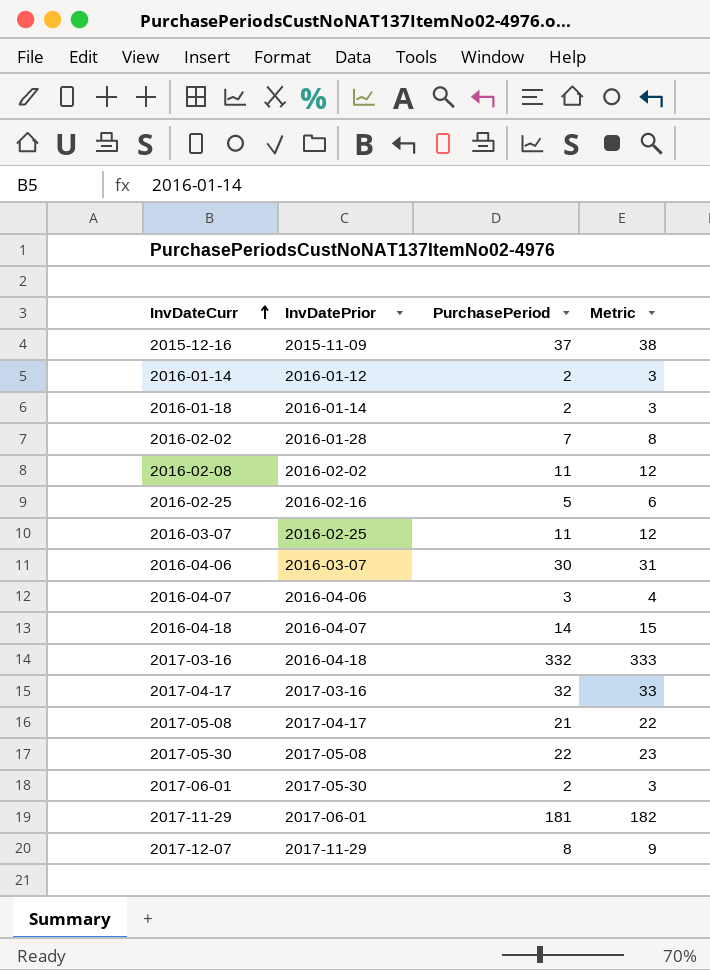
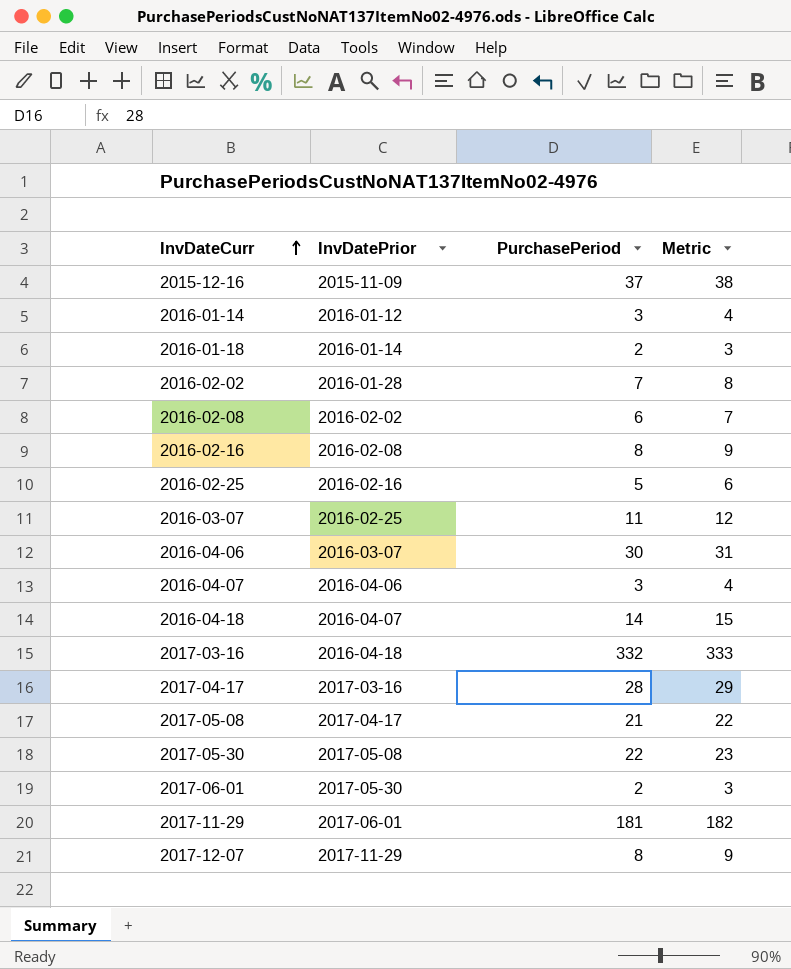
2016-01-14 | PurchasePeriod: 2 -> 3
2016-01-14 | Metric: 3 -> 4
2016-02-08 | PurchasePeriod: 11 -> 6
2016-02-08 | Metric: 12 -> 7
row 2016-02-16: none -> 2016-02-08 | 8 | 9
2017-04-17 | PurchasePeriod: 32 -> 28
2017-04-17 | Metric: 33 -> 29

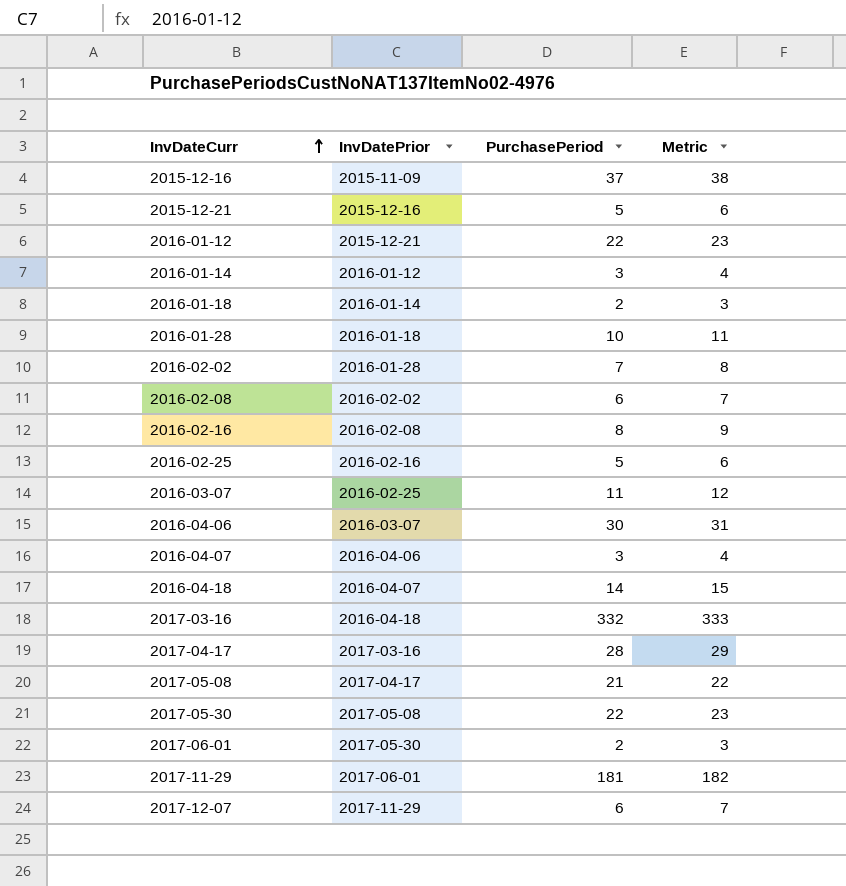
row 2015-12-21: none -> 2015-12-16 | 5 | 6
row 2016-01-12: none -> 2015-12-21 | 22 | 23
row 2016-01-28: none -> 2016-01-18 | 10 | 11
2017-12-07 | PurchasePeriod: 8 -> 6
2017-12-07 | Metric: 9 -> 7

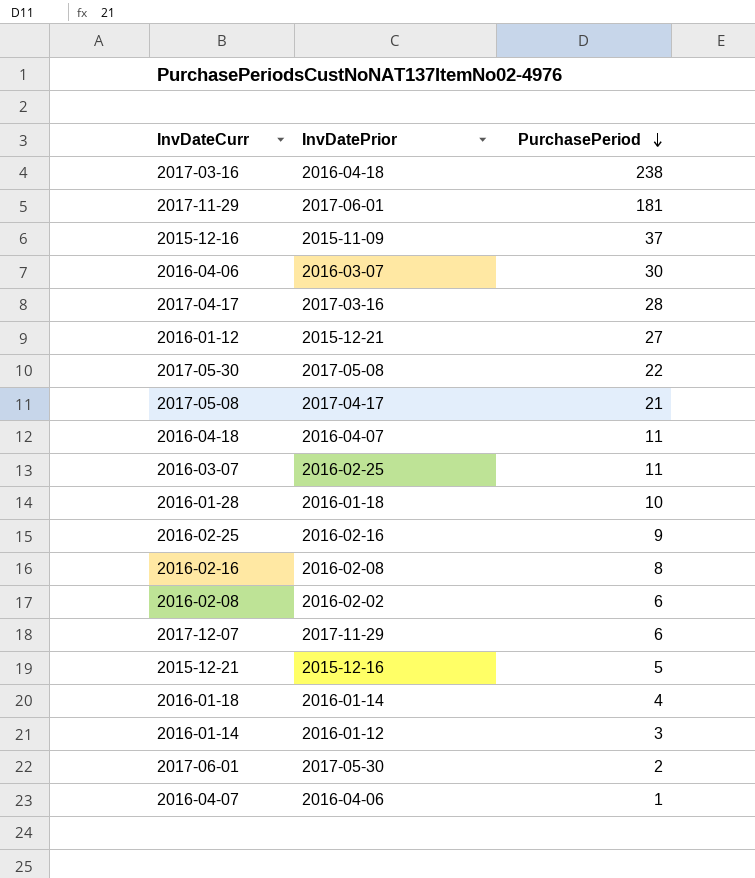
row order: InvDateCurr ascending -> PurchasePeriod descending
column Metric | formula: [PurchasePeriod] + 1 -> none
row 2016-02-02: 2016-01-28 | 7 | 8 -> none
2017-03-16 | PurchasePeriod: 332 -> 238
2016-01-12 | PurchasePeriod: 22 -> 27
2016-04-18 | PurchasePeriod: 14 -> 11
2016-02-25 | PurchasePeriod: 5 -> 9
2016-01-18 | PurchasePeriod: 2 -> 4
2016-04-07 | PurchasePeriod: 3 -> 1

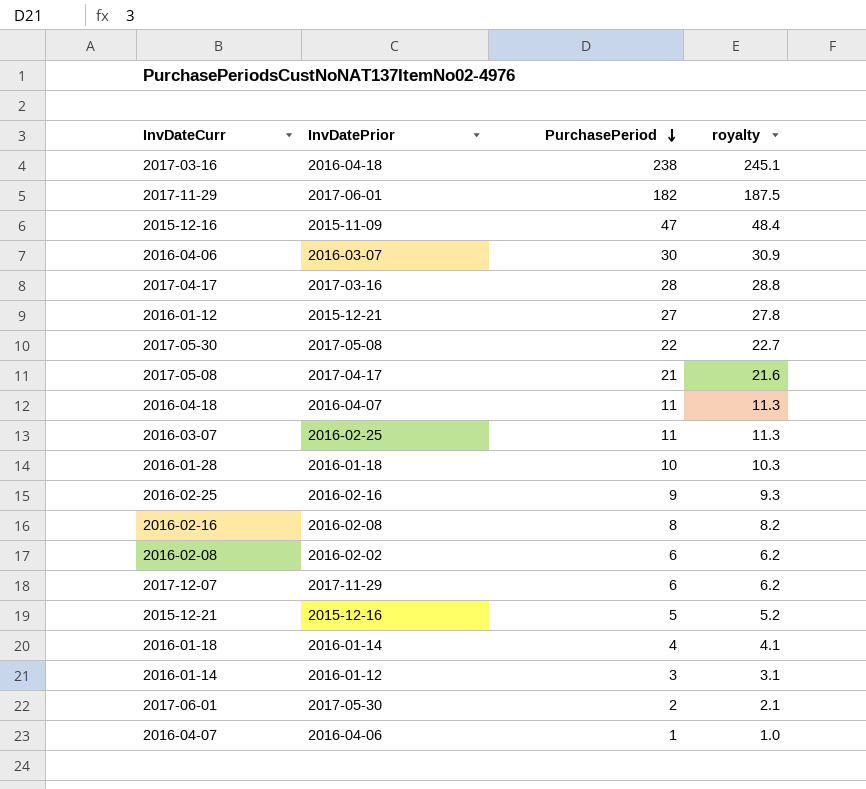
column royalty | formula: none -> [PurchasePeriod] * 1.03
2017-11-29 | PurchasePeriod: 181 -> 182
2015-12-16 | PurchasePeriod: 37 -> 47

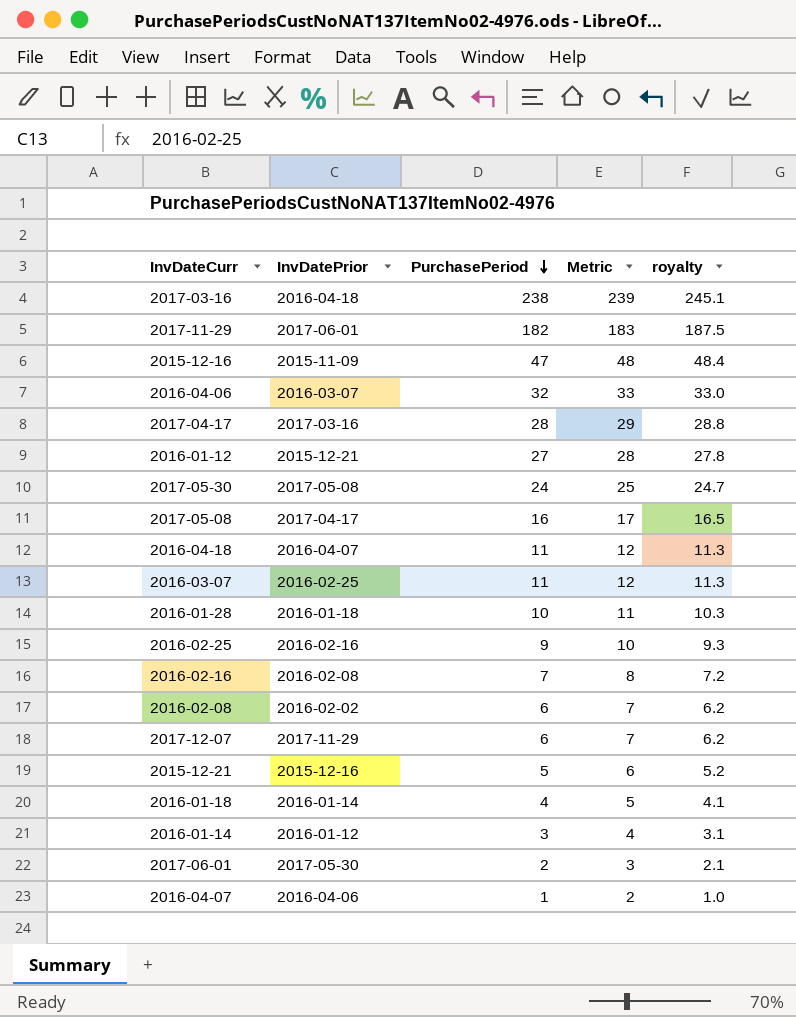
column Metric | formula: none -> [PurchasePeriod] + 1
2016-04-06 | PurchasePeriod: 30 -> 32
2016-04-06 | royalty: 30.9 -> 33.0
2017-05-30 | PurchasePeriod: 22 -> 24
2017-05-30 | royalty: 22.7 -> 24.7
2017-05-08 | PurchasePeriod: 21 -> 16
2017-05-08 | royalty: 21.6 -> 16.5
2016-02-16 | PurchasePeriod: 8 -> 7
2016-02-16 | royalty: 8.2 -> 7.2

